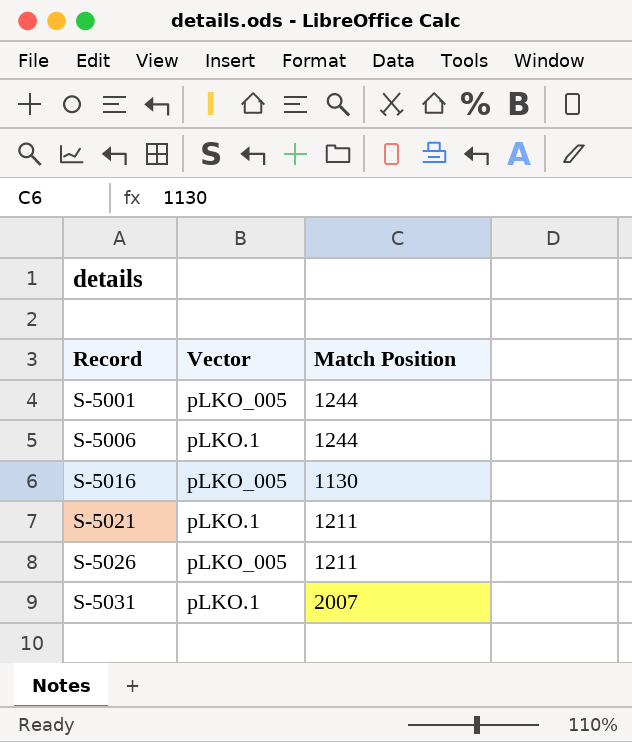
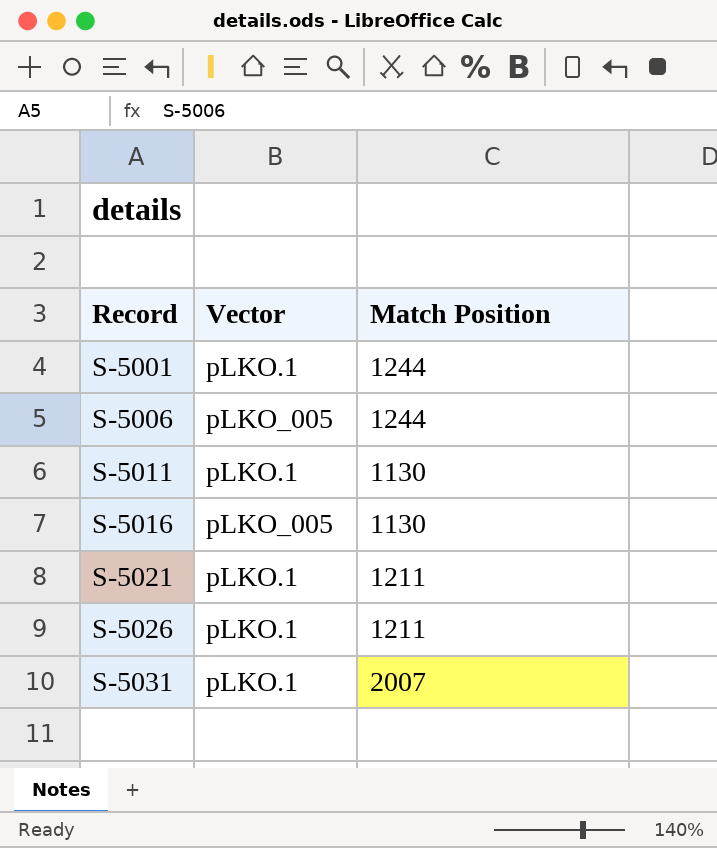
S-5001 | Vector: pLKO_005 -> pLKO.1
S-5006 | Vector: pLKO.1 -> pLKO_005
row S-5011: none -> pLKO.1 | 1130
S-5026 | Vector: pLKO_005 -> pLKO.1

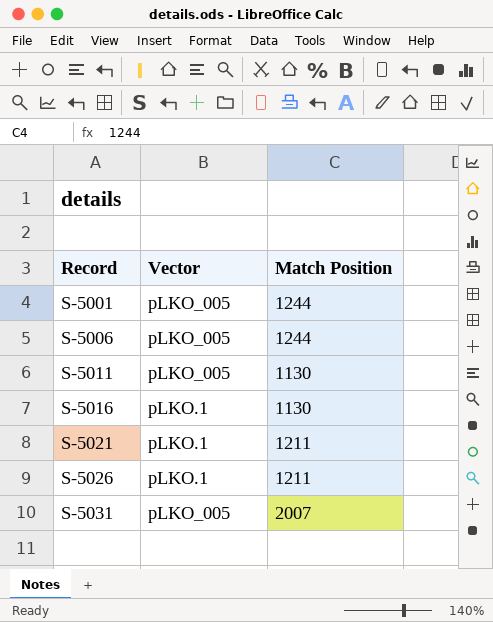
S-5001 | Vector: pLKO.1 -> pLKO_005
S-5011 | Vector: pLKO.1 -> pLKO_005
S-5016 | Vector: pLKO_005 -> pLKO.1
S-5031 | Vector: pLKO.1 -> pLKO_005

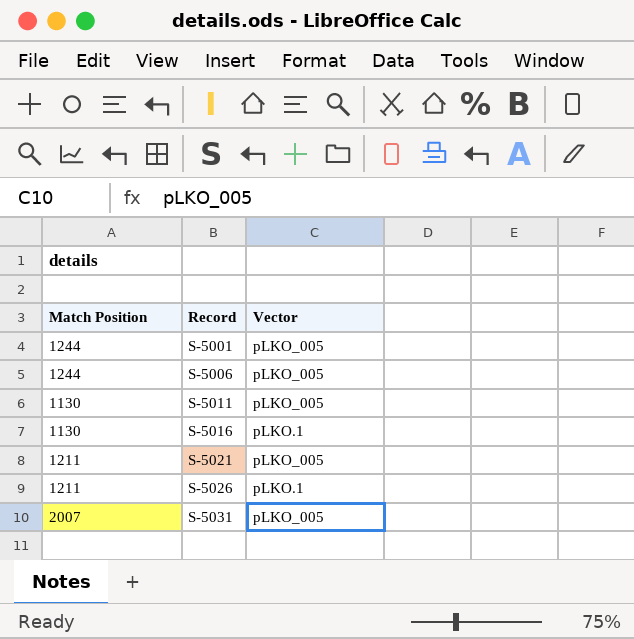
column Match Position | position: 3 -> 1
S-5021 | Vector: pLKO.1 -> pLKO_005

